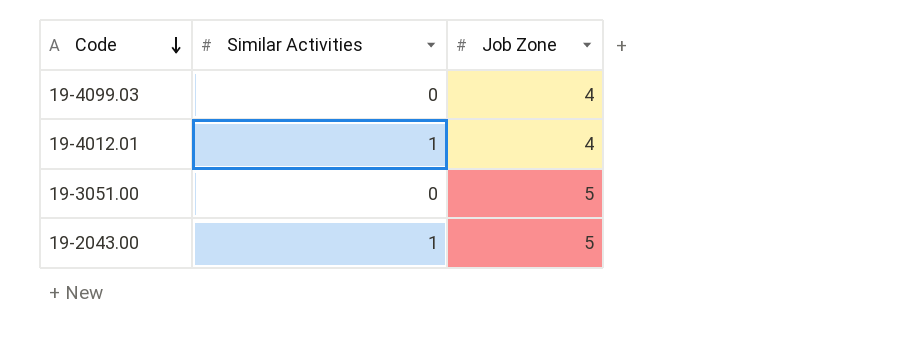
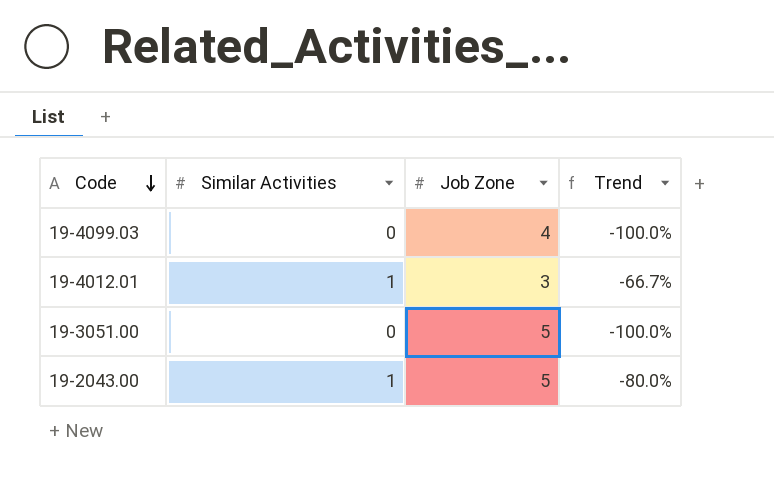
column Trend | formula: none -> ([Similar Activities] - [Job Zone]) / [Job Zone]
19-4012.01 | Job Zone: 4 -> 3

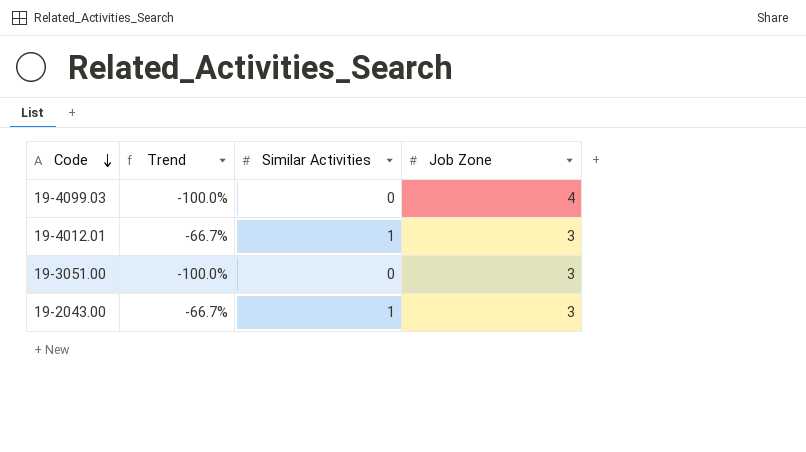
column Trend | position: 4 -> 2
19-3051.00 | Job Zone: 5 -> 3
19-2043.00 | Trend: -80.0% -> -66.7%
19-2043.00 | Job Zone: 5 -> 3

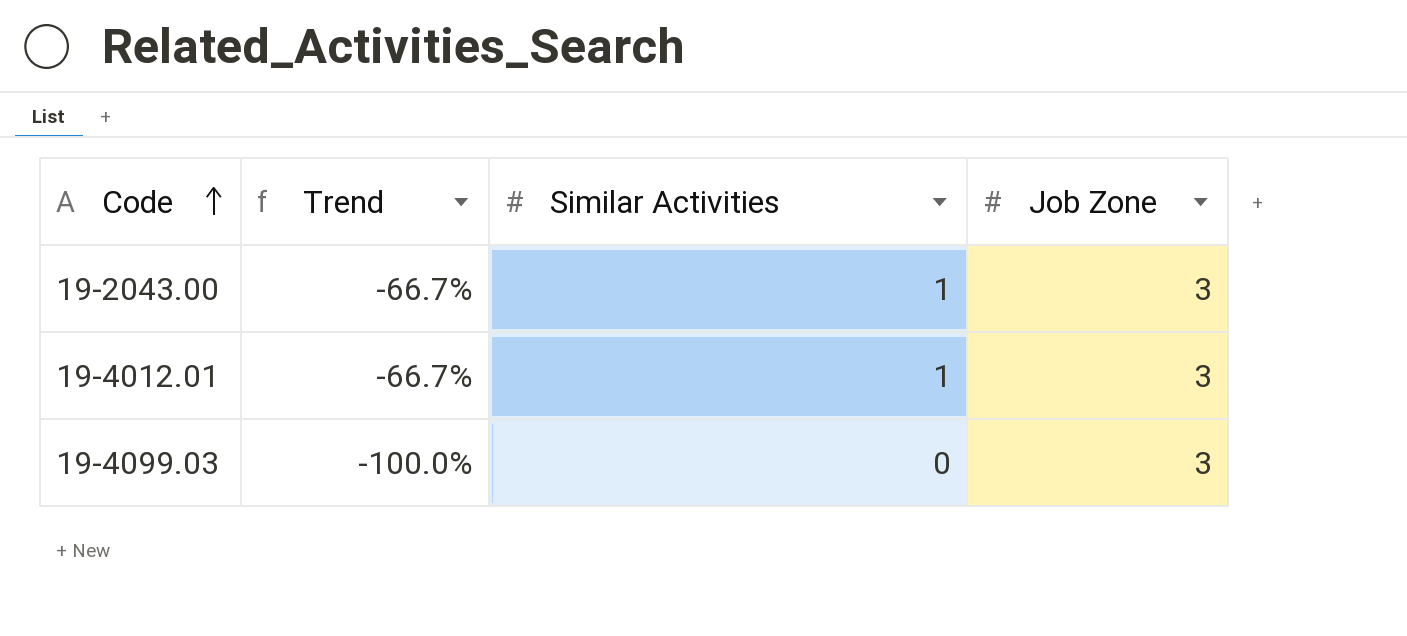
row order: Code descending -> Code ascending
row 19-3051.00: -100.0% | 0 | 3 -> none
19-4099.03 | Job Zone: 4 -> 3

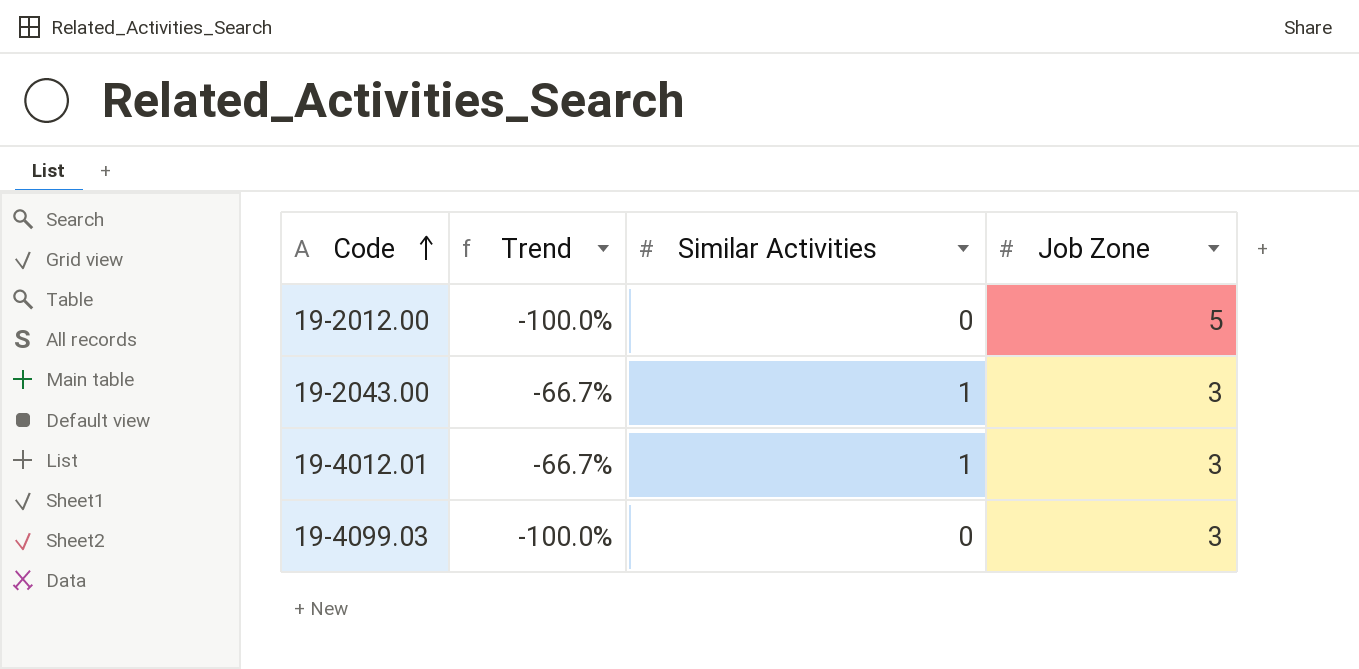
row 19-2012.00: none -> -100.0% | 0 | 5

